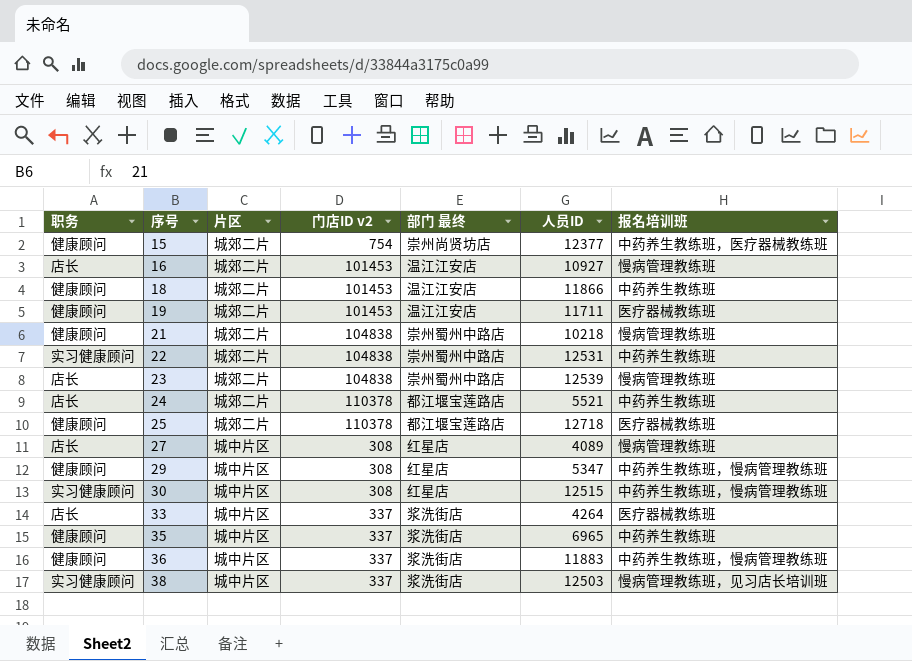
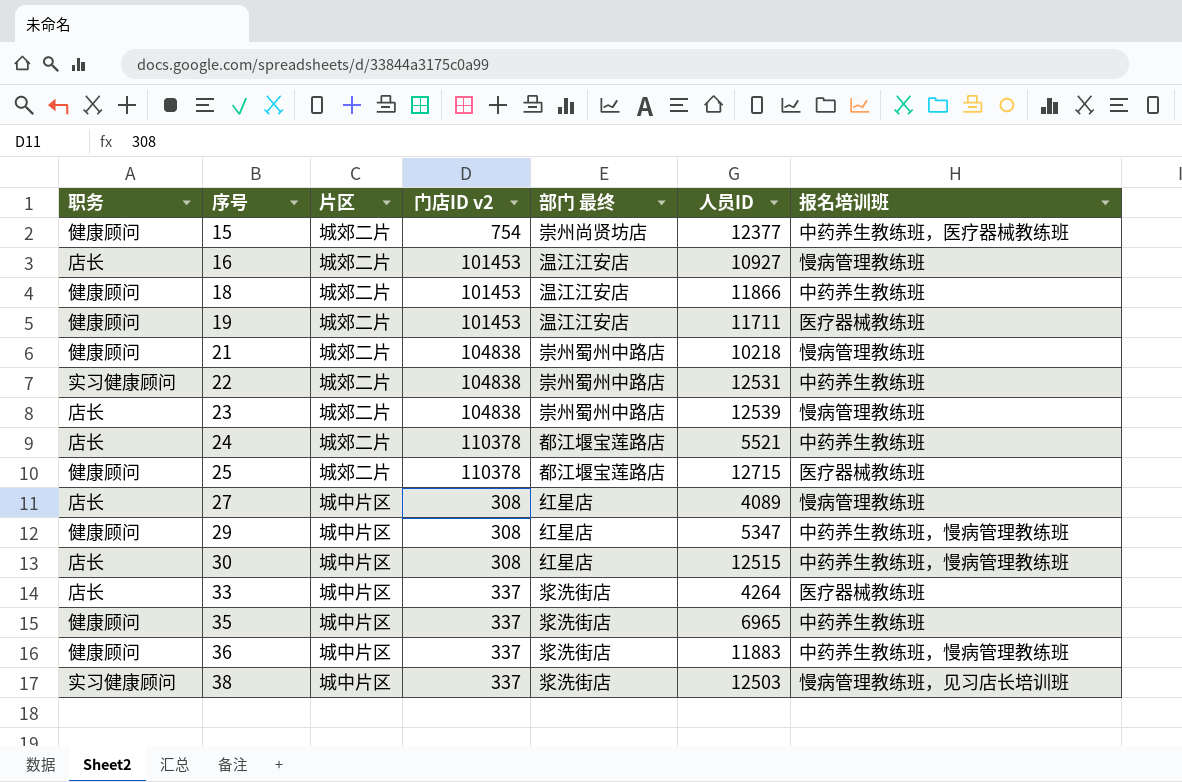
25 | 人员ID: 12718 -> 12715
30 | 职务: 实习健康顾问 -> 店长

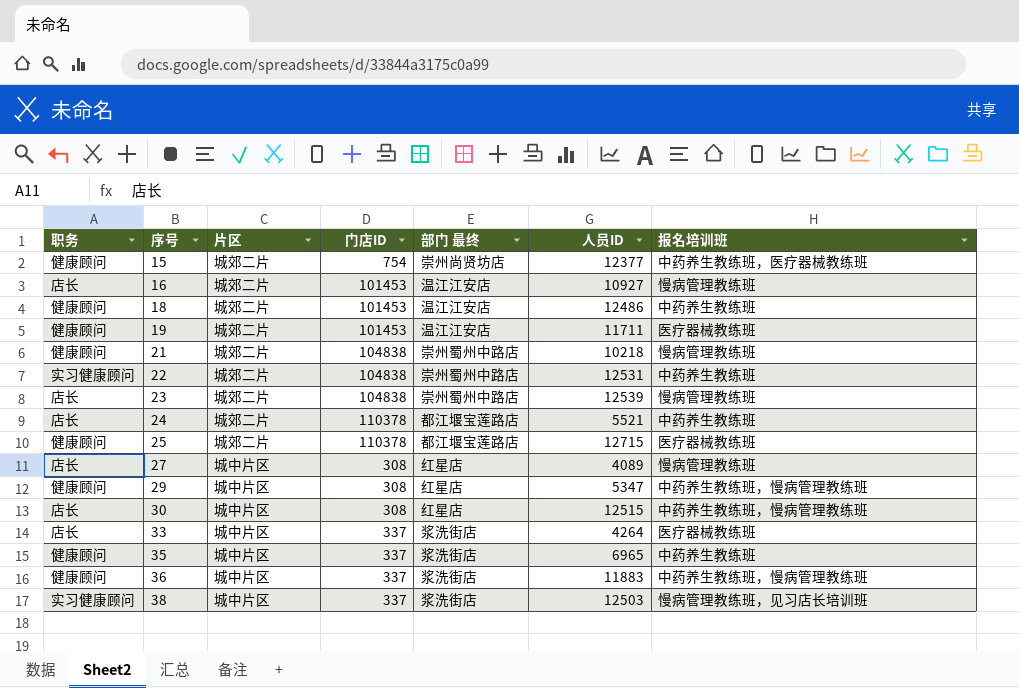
column name: 门店ID v2 -> 门店ID
18 | 人员ID: 11866 -> 12486

